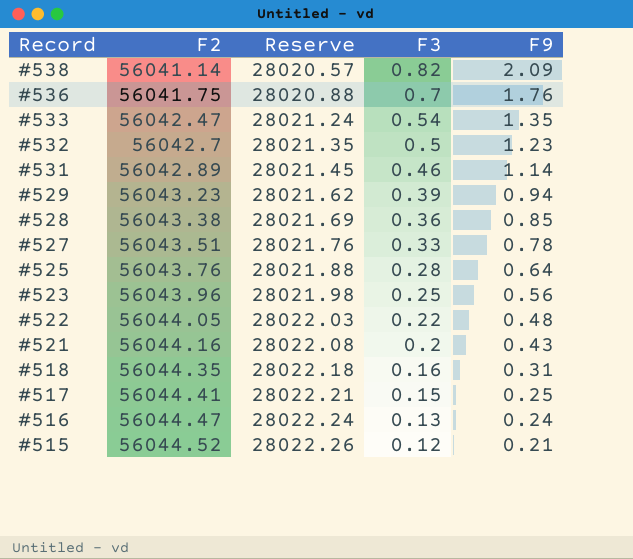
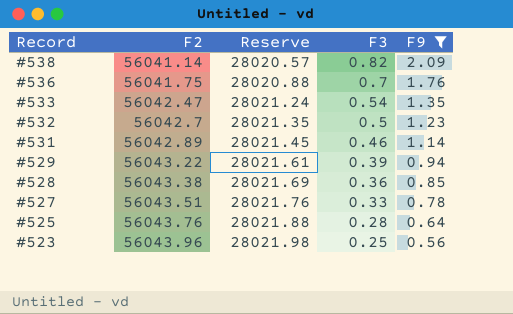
filter: none -> F9 >= 0.56
#529 | F2: 56043.23 -> 56043.22
#529 | Reserve: 28021.62 -> 28021.61

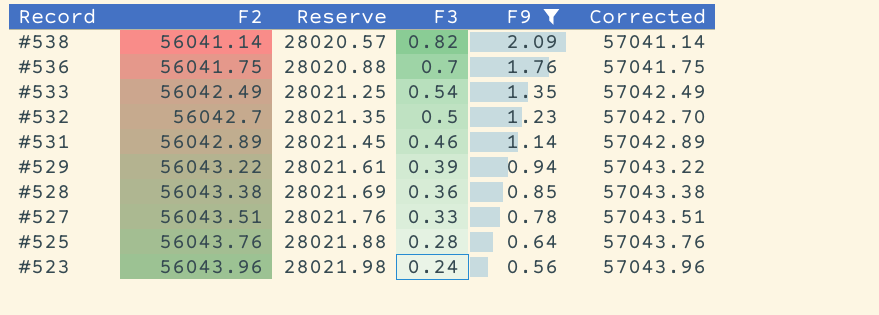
column Corrected | formula: none -> [F2] + 1000
#533 | F2: 56042.47 -> 56042.49
#533 | Reserve: 28021.24 -> 28021.25
#523 | F3: 0.25 -> 0.24

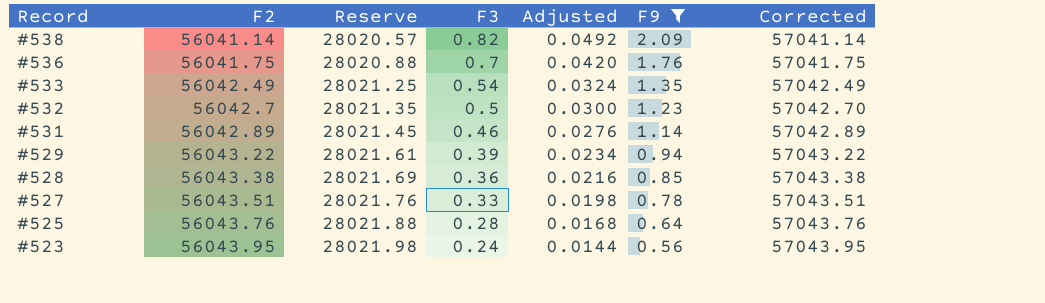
column Adjusted | formula: none -> [F3] * 0.06
#523 | F2: 56043.96 -> 56043.95
#523 | Corrected: 57043.96 -> 57043.95

